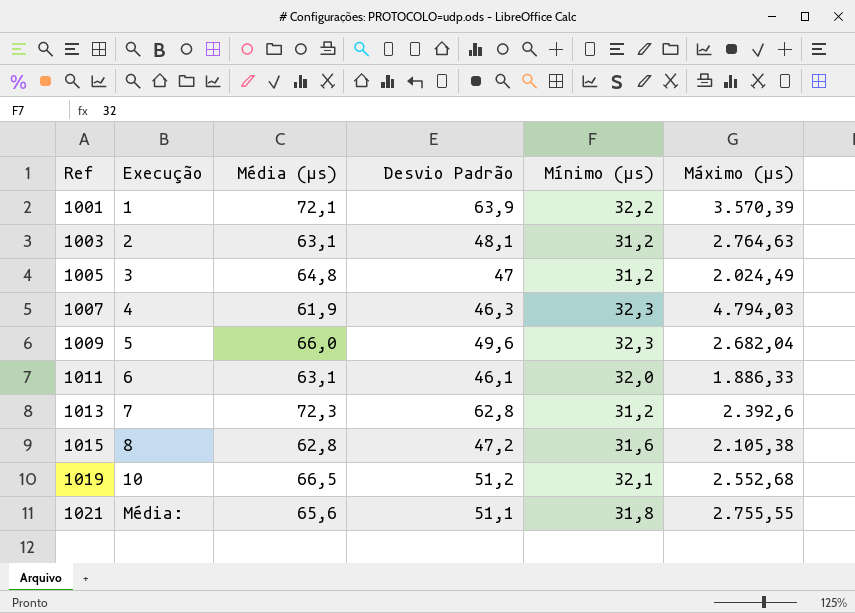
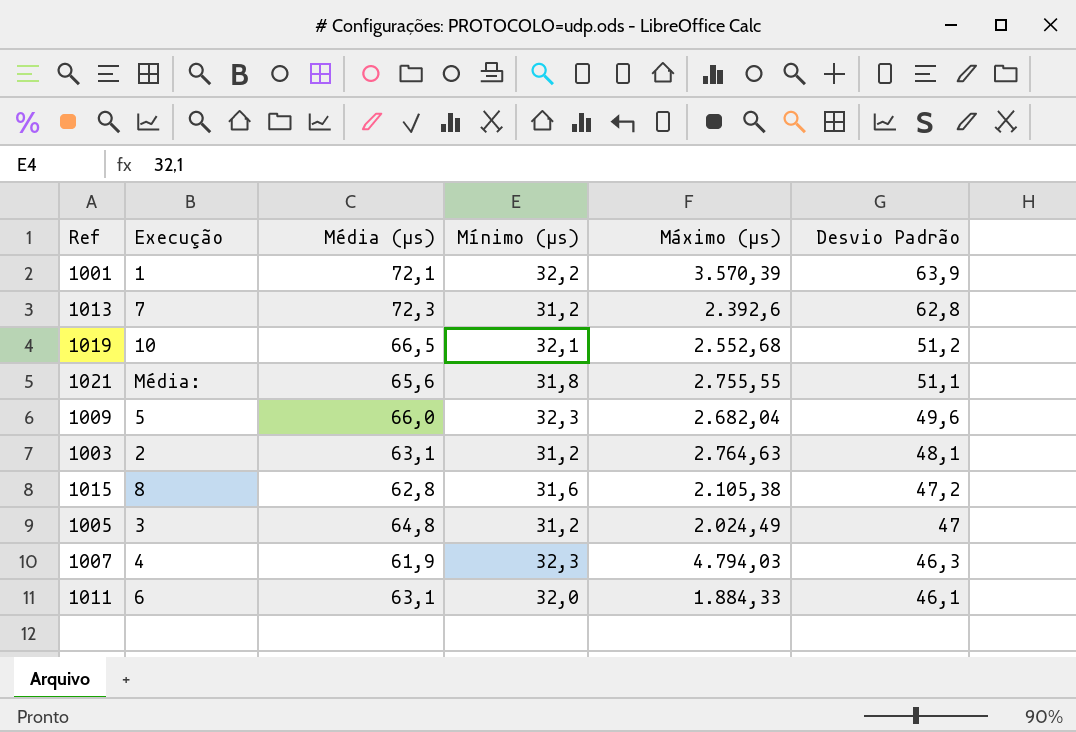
row order: Ref ascending -> Desvio Padrão descending
column Desvio Padrão | position: 4 -> 6
1011 | Máximo (µs): 1.886,33 -> 1.884,33

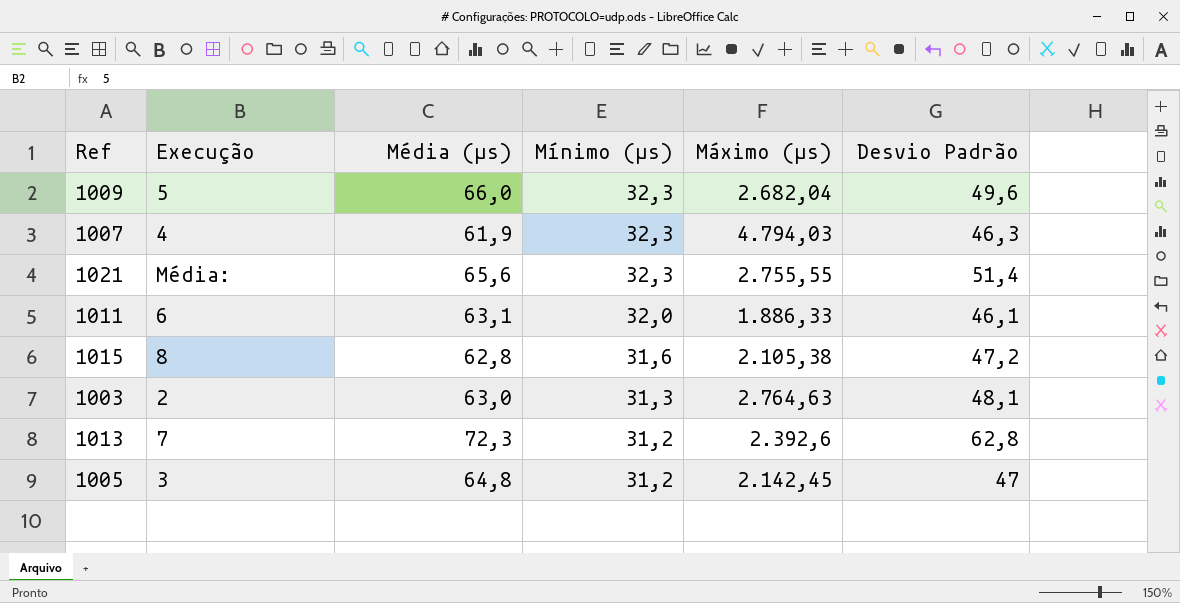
row order: Desvio Padrão descending -> Mínimo (µs) descending
row 1001: 1 | 72,1 | 32,2 | 3.570,39 | 63,9 -> none
row 1019: 10 | 66,5 | 32,1 | 2.552,68 | 51,2 -> none
1021 | Mínimo (µs): 31,8 -> 32,3
1021 | Desvio Padrão: 51,1 -> 51,4
1011 | Máximo (µs): 1.884,33 -> 1.886,33
1003 | Média (µs): 63,1 -> 63,0
1003 | Mínimo (µs): 31,2 -> 31,3
1005 | Máximo (µs): 2.024,49 -> 2.142,45

